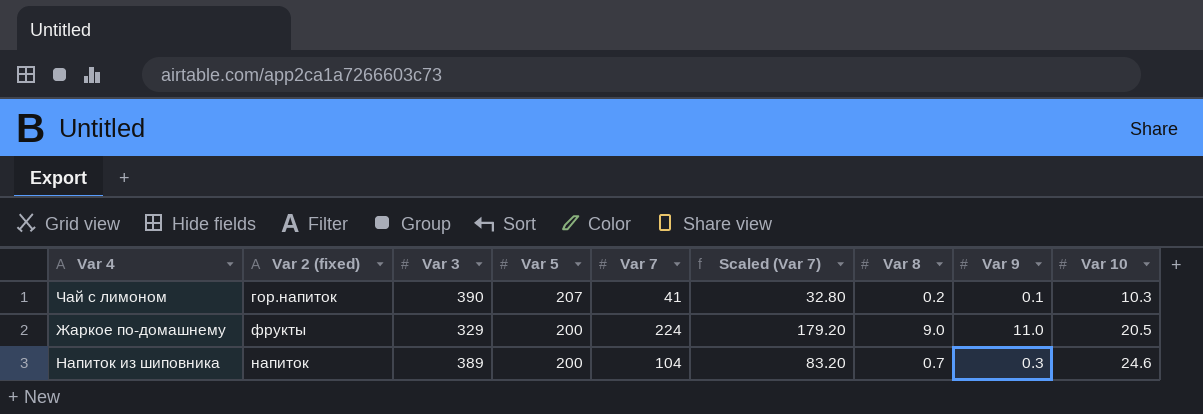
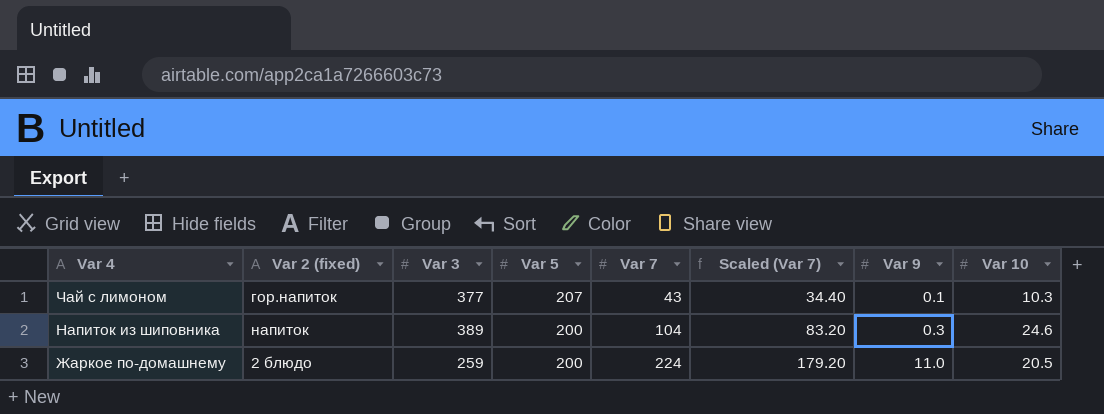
row order: Var 5 descending -> Var 4 descending
column Var 8 | position: 7 -> none
Чай с лимоном | Var 3: 390 -> 377
Чай с лимоном | Var 7: 41 -> 43
Чай с лимоном | Scaled (Var 7): 32.80 -> 34.40
Жаркое по-домашнему | Var 2 (fixed): фрукты -> 2 блюдо
Жаркое по-домашнему | Var 3: 329 -> 259

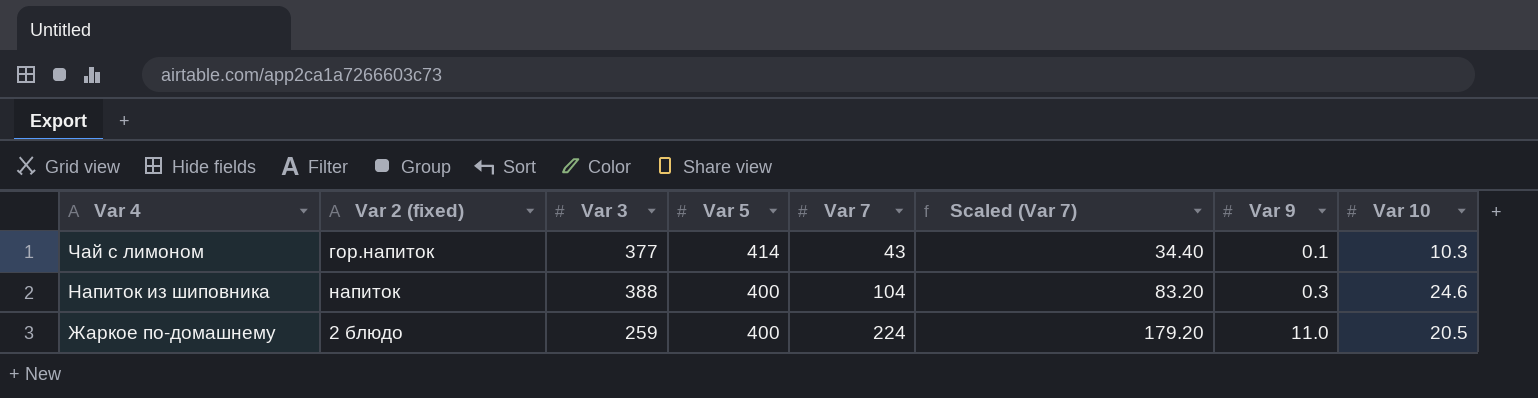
Чай с лимоном | Var 5: 207 -> 414
Напиток из шиповника | Var 3: 389 -> 388
Напиток из шиповника | Var 5: 200 -> 400
Жаркое по-домашнему | Var 5: 200 -> 400

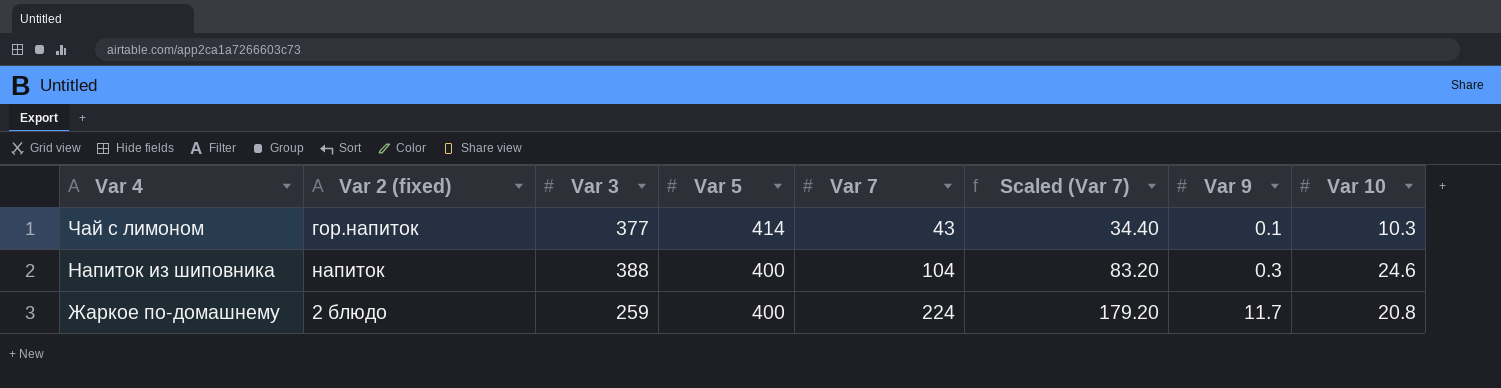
Жаркое по-домашнему | Var 9: 11.0 -> 11.7
Жаркое по-домашнему | Var 10: 20.5 -> 20.8

